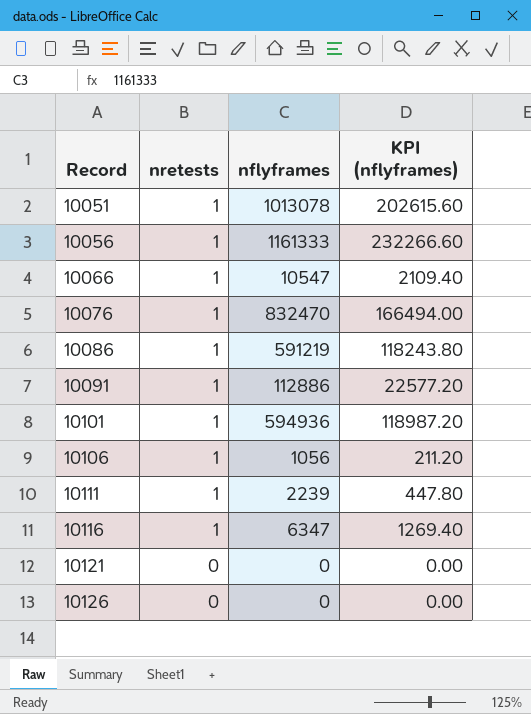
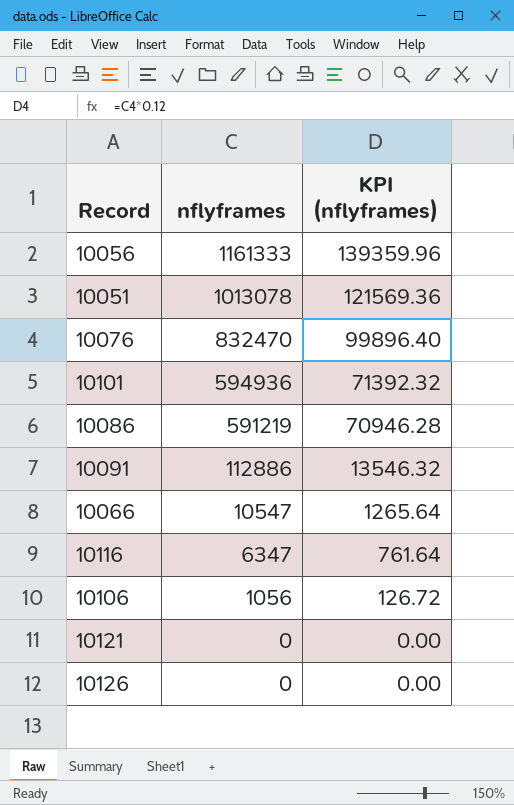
row order: Record ascending -> nflyframes descending
column nretests | position: 2 -> none
column KPI (nflyframes) | formula: [nflyframes] * 0.2 -> [nflyframes] * 0.12
row 10111: 1 | 2239 | 447.80 -> none

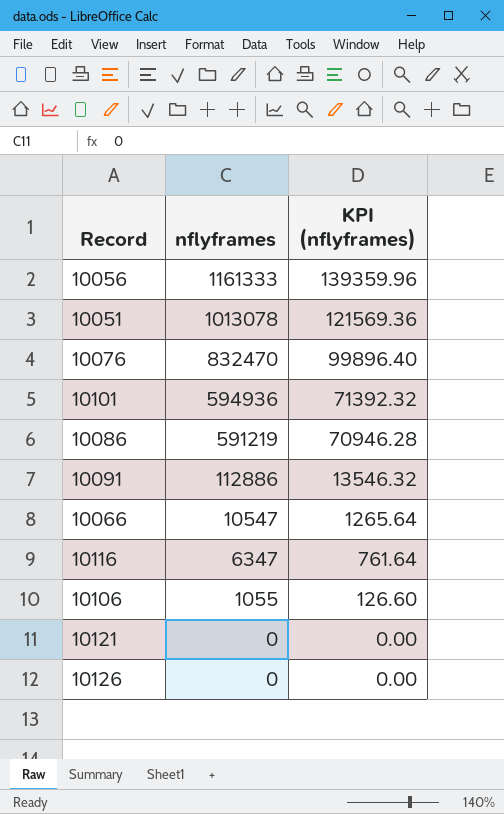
10106 | nflyframes: 1056 -> 1055
10106 | KPI (nflyframes): 126.72 -> 126.60

